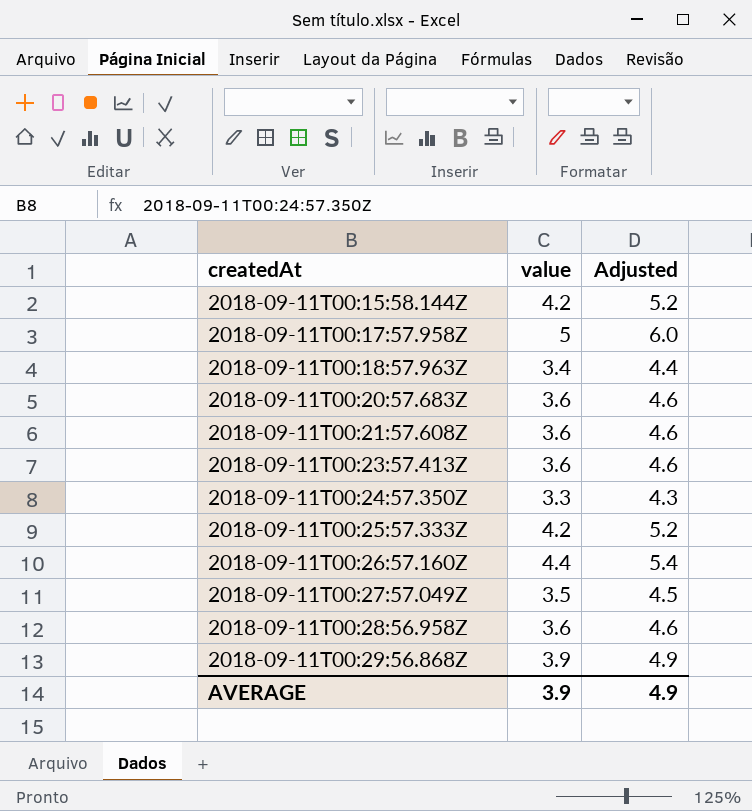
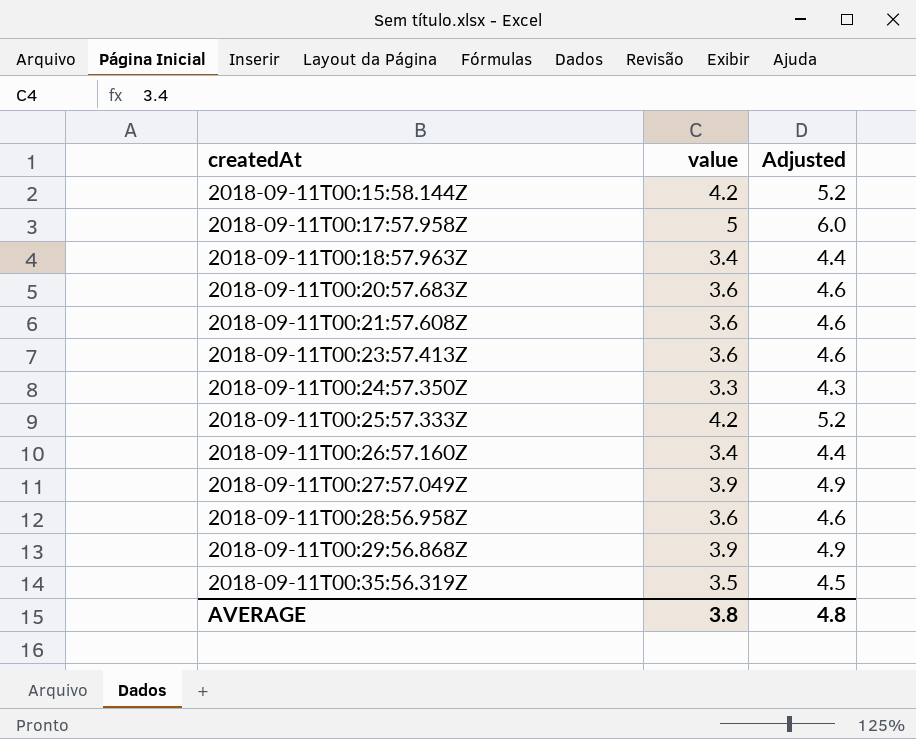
2018-09-11T00:26:57.160Z | value: 4.4 -> 3.4
2018-09-11T00:26:57.160Z | Adjusted: 5.4 -> 4.4
2018-09-11T00:27:57.049Z | value: 3.5 -> 3.9
2018-09-11T00:27:57.049Z | Adjusted: 4.5 -> 4.9
row 2018-09-11T00:35:56.319Z: none -> 3.5 | 4.5
AVERAGE | value: 3.9 -> 3.8
AVERAGE | Adjusted: 4.9 -> 4.8

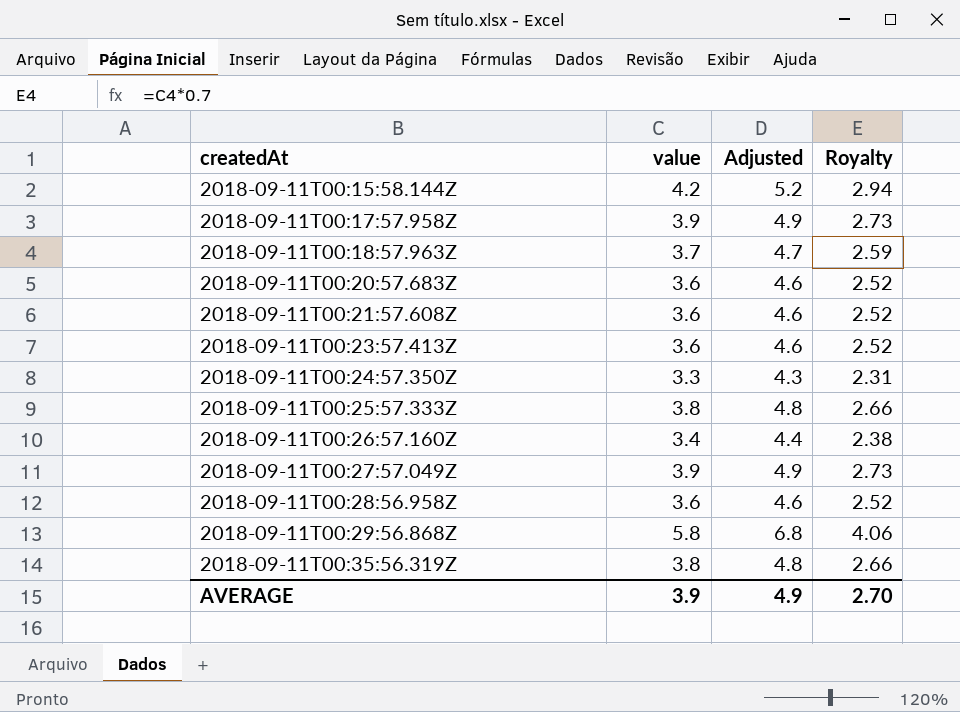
column Royalty | formula: none -> [value] * 0.7
2018-09-11T00:17:57.958Z | value: 5 -> 3.9
2018-09-11T00:17:57.958Z | Adjusted: 6.0 -> 4.9
2018-09-11T00:18:57.963Z | value: 3.4 -> 3.7
2018-09-11T00:18:57.963Z | Adjusted: 4.4 -> 4.7
2018-09-11T00:25:57.333Z | value: 4.2 -> 3.8
2018-09-11T00:25:57.333Z | Adjusted: 5.2 -> 4.8
2018-09-11T00:29:56.868Z | value: 3.9 -> 5.8
2018-09-11T00:29:56.868Z | Adjusted: 4.9 -> 6.8
2018-09-11T00:35:56.319Z | value: 3.5 -> 3.8
2018-09-11T00:35:56.319Z | Adjusted: 4.5 -> 4.8
AVERAGE | value: 3.8 -> 3.9
AVERAGE | Adjusted: 4.8 -> 4.9

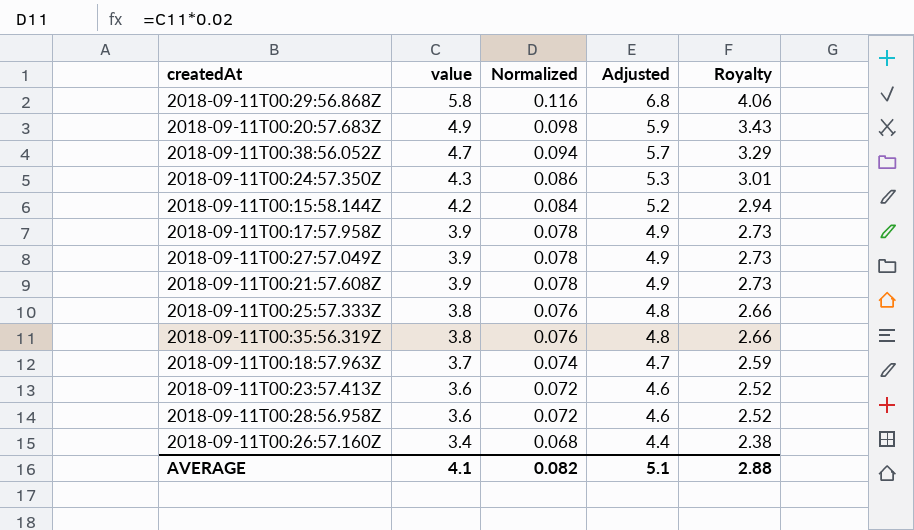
row order: createdAt ascending -> value descending
column Normalized | formula: none -> [value] * 0.02
2018-09-11T00:20:57.683Z | value: 3.6 -> 4.9
2018-09-11T00:20:57.683Z | Adjusted: 4.6 -> 5.9
2018-09-11T00:20:57.683Z | Royalty: 2.52 -> 3.43
row 2018-09-11T00:38:56.052Z: none -> 4.7 | 0.094 | 5.7 | 3.29
2018-09-11T00:24:57.350Z | value: 3.3 -> 4.3
2018-09-11T00:24:57.350Z | Adjusted: 4.3 -> 5.3
2018-09-11T00:24:57.350Z | Royalty: 2.31 -> 3.01
2018-09-11T00:21:57.608Z | value: 3.6 -> 3.9
2018-09-11T00:21:57.608Z | Adjusted: 4.6 -> 4.9
2018-09-11T00:21:57.608Z | Royalty: 2.52 -> 2.73
AVERAGE | value: 3.9 -> 4.1
AVERAGE | Adjusted: 4.9 -> 5.1
AVERAGE | Royalty: 2.70 -> 2.88

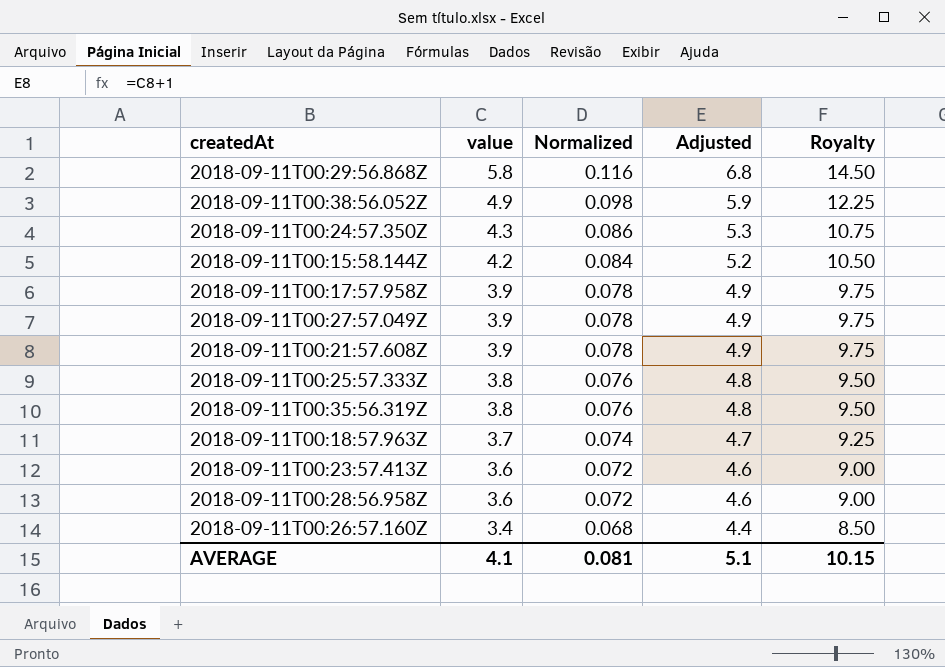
column Royalty | formula: [value] * 0.7 -> [value] * 2.5
row 2018-09-11T00:20:57.683Z: 4.9 | 0.098 | 5.9 | 3.43 -> none
2018-09-11T00:38:56.052Z | value: 4.7 -> 4.9
2018-09-11T00:38:56.052Z | Normalized: 0.094 -> 0.098
2018-09-11T00:38:56.052Z | Adjusted: 5.7 -> 5.9
AVERAGE | Normalized: 0.082 -> 0.081
AVERAGE | Royalty: 2.88 -> 10.15

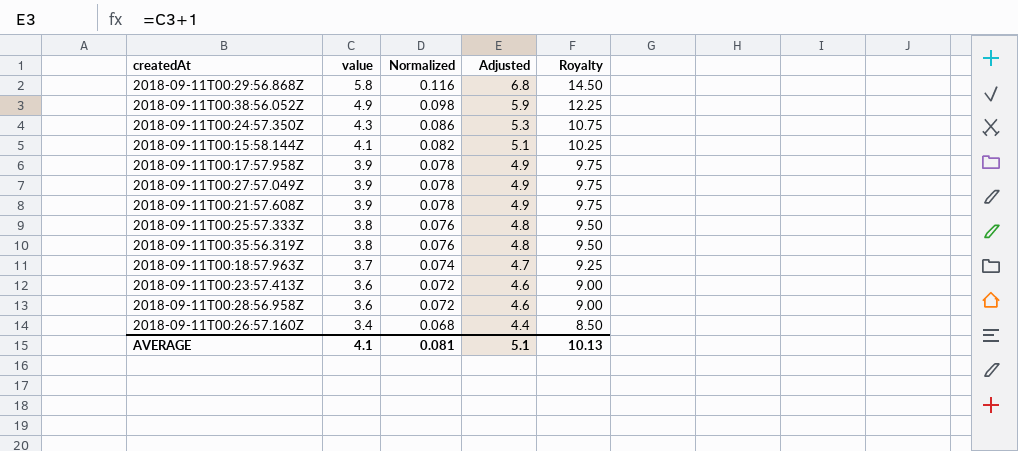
2018-09-11T00:15:58.144Z | value: 4.2 -> 4.1
2018-09-11T00:15:58.144Z | Normalized: 0.084 -> 0.082
2018-09-11T00:15:58.144Z | Adjusted: 5.2 -> 5.1
2018-09-11T00:15:58.144Z | Royalty: 10.50 -> 10.25
AVERAGE | Royalty: 10.15 -> 10.13

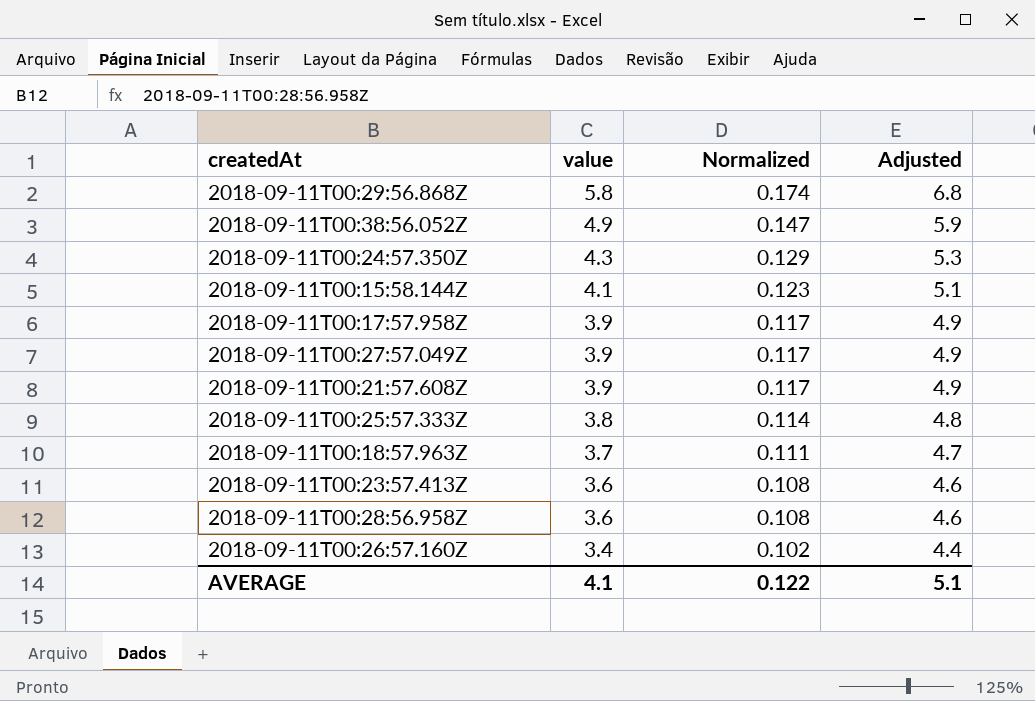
column Royalty | formula: [value] * 2.5 -> none
column Normalized | formula: [value] * 0.02 -> [value] * 0.03
row 2018-09-11T00:35:56.319Z: 3.8 | 0.076 | 4.8 | 9.50 -> none
AVERAGE | Normalized: 0.081 -> 0.122

